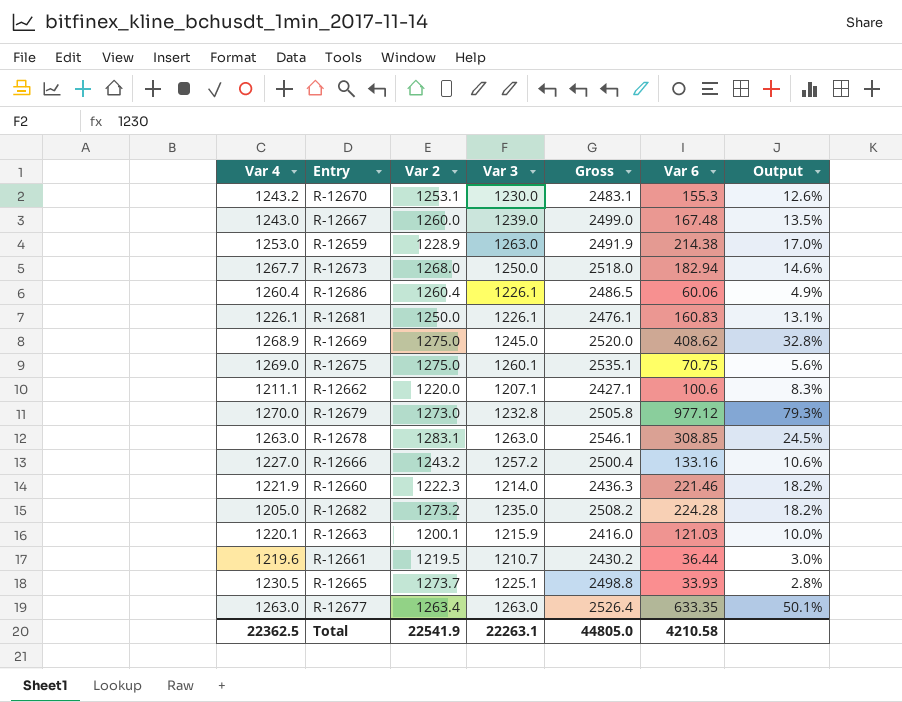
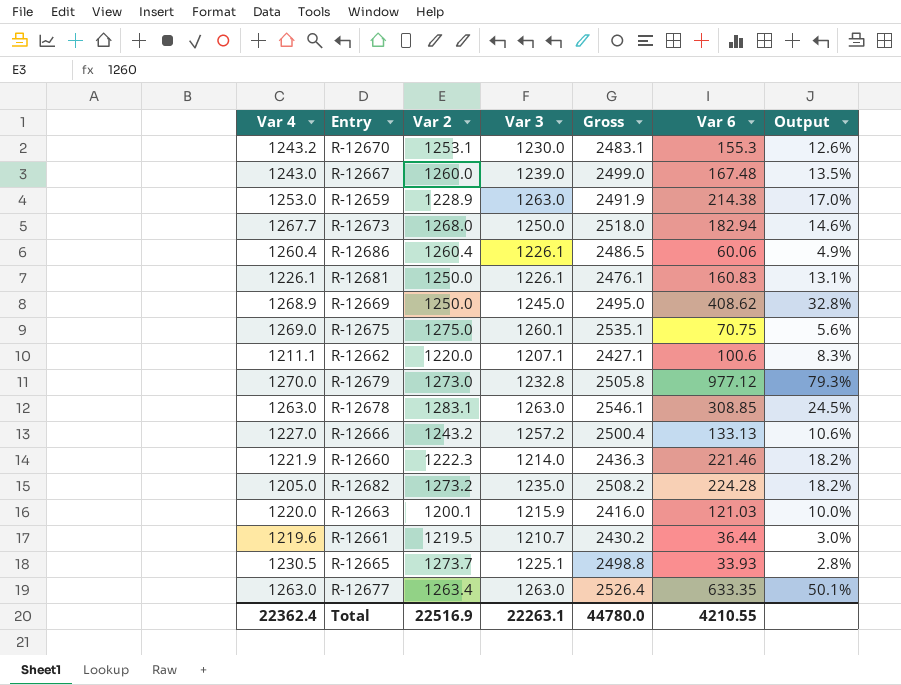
R-12669 | Var 2: 1275.0 -> 1250.0
R-12669 | Gross: 2520.0 -> 2495.0
R-12666 | Var 6: 133.16 -> 133.13
R-12663 | Var 4: 1220.1 -> 1220.0
Total | Var 4: 22362.5 -> 22362.4
Total | Var 2: 22541.9 -> 22516.9
Total | Gross: 44805.0 -> 44780.0
Total | Var 6: 4210.58 -> 4210.55

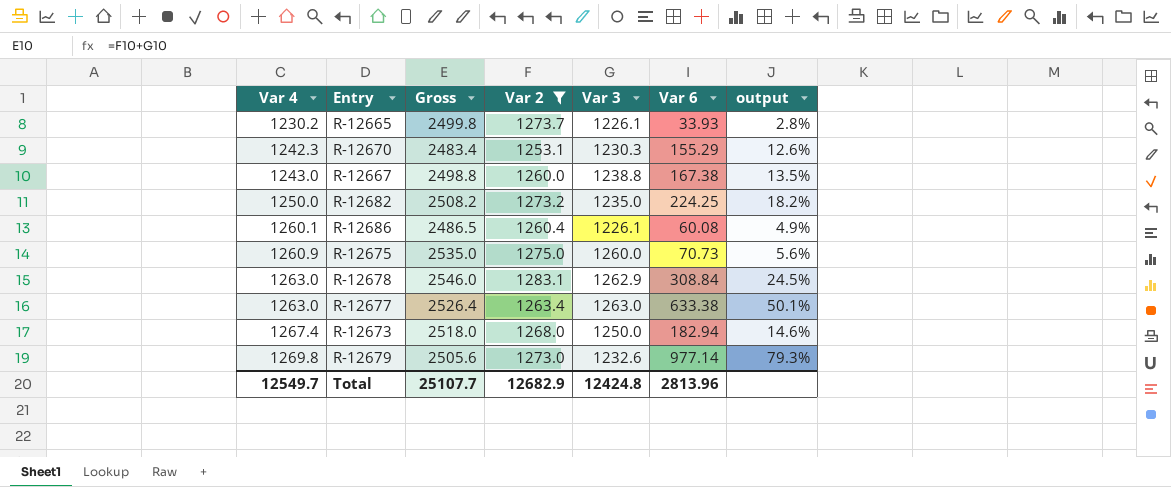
filter: none -> Var 2 >= 1253.1
row order: none -> Var 4 ascending
column Gross | position: 5 -> 3
column name: Output -> output
R-12665 | Var 4: 1230.5 -> 1230.2
R-12665 | Gross: 2498.8 -> 2499.8
R-12665 | Var 3: 1225.1 -> 1226.1
R-12670 | Var 4: 1243.2 -> 1242.3
R-12670 | Gross: 2483.1 -> 2483.4
R-12670 | Var 3: 1230.0 -> 1230.3
R-12670 | Var 6: 155.3 -> 155.29
R-12667 | Gross: 2499.0 -> 2498.8
R-12667 | Var 3: 1239.0 -> 1238.8
R-12667 | Var 6: 167.48 -> 167.38
R-12682 | Var 4: 1205.0 -> 1250.0
R-12682 | Var 6: 224.28 -> 224.25
R-12686 | Var 4: 1260.4 -> 1260.1
R-12686 | Var 6: 60.06 -> 60.08
R-12675 | Var 4: 1269.0 -> 1260.9
R-12675 | Gross: 2535.1 -> 2535.0
R-12675 | Var 3: 1260.1 -> 1260.0
R-12675 | Var 6: 70.75 -> 70.73
R-12678 | Gross: 2546.1 -> 2546.0
R-12678 | Var 3: 1263.0 -> 1262.9
R-12678 | Var 6: 308.85 -> 308.84
R-12677 | Var 6: 633.35 -> 633.38
R-12673 | Var 4: 1267.7 -> 1267.4
R-12679 | Var 4: 1270.0 -> 1269.8
R-12679 | Gross: 2505.8 -> 2505.6
R-12679 | Var 3: 1232.8 -> 1232.6
R-12679 | Var 6: 977.12 -> 977.14
Total | Var 4: 22362.4 -> 12549.7
Total | Gross: 44780.0 -> 25107.7
Total | Var 2: 22516.9 -> 12682.9
Total | Var 3: 22263.1 -> 12424.8
Total | Var 6: 4210.55 -> 2813.96

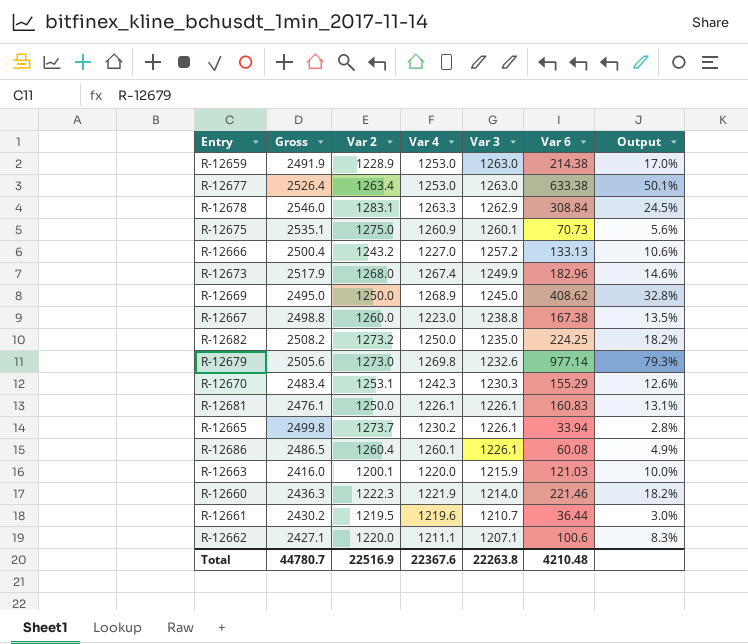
filter: Var 2 >= 1253.1 -> none
row order: Var 4 ascending -> Var 3 descending
column Var 4 | position: 1 -> 4
column name: output -> Output
R-12677 | Var 4: 1263.0 -> 1253.0
R-12678 | Var 4: 1263.0 -> 1263.3
R-12675 | Gross: 2535.0 -> 2535.1
R-12675 | Var 3: 1260.0 -> 1260.1
R-12673 | Gross: 2518.0 -> 2517.9
R-12673 | Var 3: 1250.0 -> 1249.9
R-12673 | Var 6: 182.94 -> 182.96
R-12667 | Var 4: 1243.0 -> 1223.0
R-12665 | Var 6: 33.93 -> 33.94
Total | Gross: 25107.7 -> 44780.7
Total | Var 2: 12682.9 -> 22516.9
Total | Var 4: 12549.7 -> 22367.6
Total | Var 3: 12424.8 -> 22263.8
Total | Var 6: 2813.96 -> 4210.48

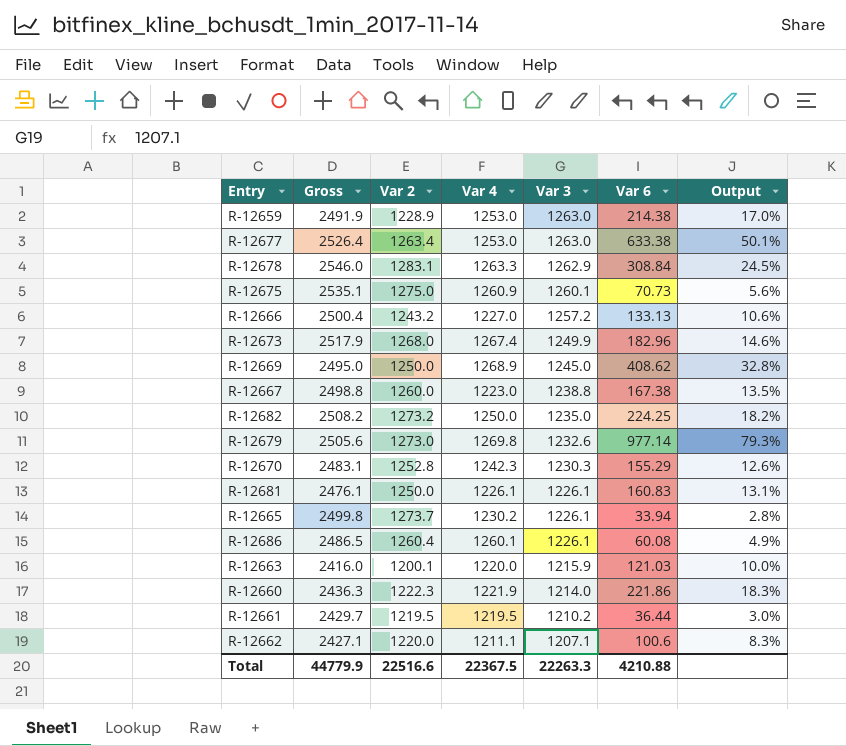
R-12670 | Gross: 2483.4 -> 2483.1
R-12670 | Var 2: 1253.1 -> 1252.8
R-12660 | Var 6: 221.46 -> 221.86
R-12660 | Output: 18.2% -> 18.3%
R-12661 | Gross: 2430.2 -> 2429.7
R-12661 | Var 4: 1219.6 -> 1219.5
R-12661 | Var 3: 1210.7 -> 1210.2
Total | Gross: 44780.7 -> 44779.9
Total | Var 2: 22516.9 -> 22516.6
Total | Var 4: 22367.6 -> 22367.5
Total | Var 3: 22263.8 -> 22263.3
Total | Var 6: 4210.48 -> 4210.88

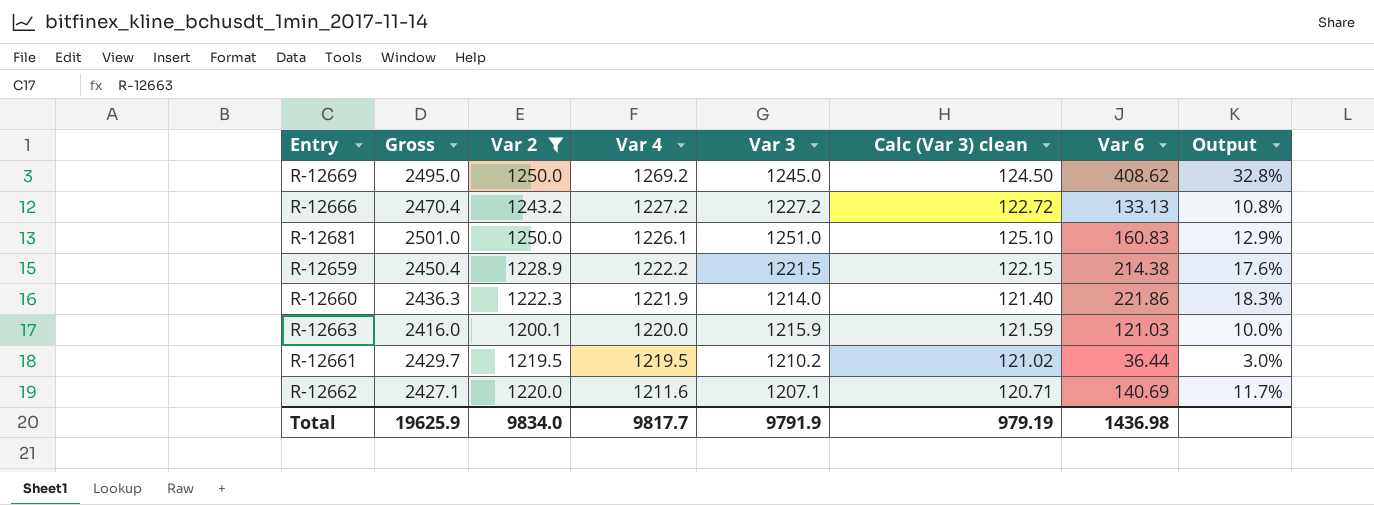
filter: none -> Var 2 <= 1250.0
row order: Var 3 descending -> Var 4 descending
column Calc (Var 3) clean | formula: none -> [Var 3] * 0.1
R-12669 | Var 4: 1268.9 -> 1269.2
R-12666 | Gross: 2500.4 -> 2470.4
R-12666 | Var 4: 1227.0 -> 1227.2
R-12666 | Var 3: 1257.2 -> 1227.2
R-12666 | Output: 10.6% -> 10.8%
R-12681 | Gross: 2476.1 -> 2501.0
R-12681 | Var 3: 1226.1 -> 1251.0
R-12681 | Output: 13.1% -> 12.9%
R-12659 | Gross: 2491.9 -> 2450.4
R-12659 | Var 4: 1253.0 -> 1222.2
R-12659 | Var 3: 1263.0 -> 1221.5
R-12659 | Output: 17.0% -> 17.6%
R-12662 | Var 4: 1211.1 -> 1211.6
R-12662 | Var 6: 100.6 -> 140.69
R-12662 | Output: 8.3% -> 11.7%
Total | Gross: 44779.9 -> 19625.9
Total | Var 2: 22516.6 -> 9834.0
Total | Var 4: 22367.5 -> 9817.7
Total | Var 3: 22263.3 -> 9791.9
Total | Var 6: 4210.88 -> 1436.98

